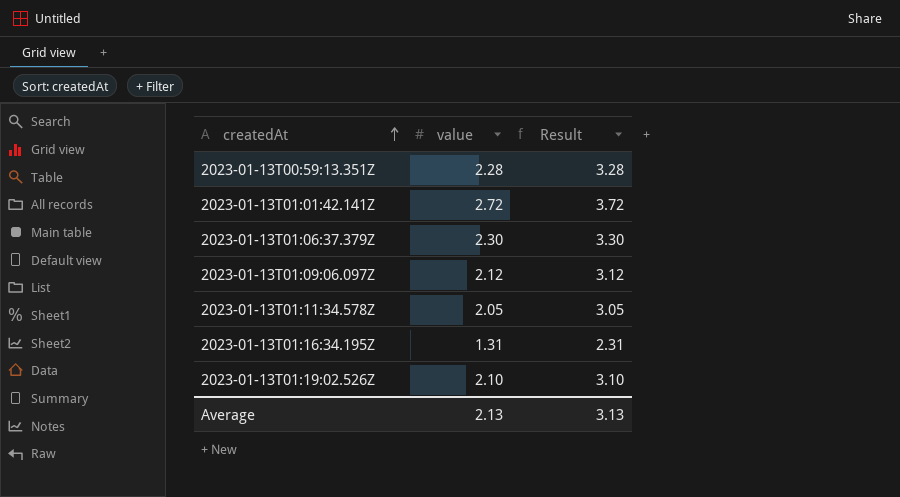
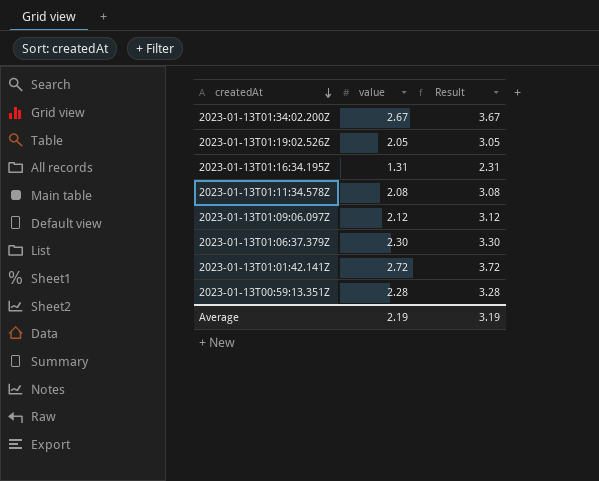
row order: createdAt ascending -> createdAt descending
row 2023-01-13T01:34:02.200Z: none -> 2.67 | 3.67
2023-01-13T01:19:02.526Z | value: 2.10 -> 2.05
2023-01-13T01:19:02.526Z | Result: 3.10 -> 3.05
2023-01-13T01:11:34.578Z | value: 2.05 -> 2.08
2023-01-13T01:11:34.578Z | Result: 3.05 -> 3.08
Average | value: 2.13 -> 2.19
Average | Result: 3.13 -> 3.19

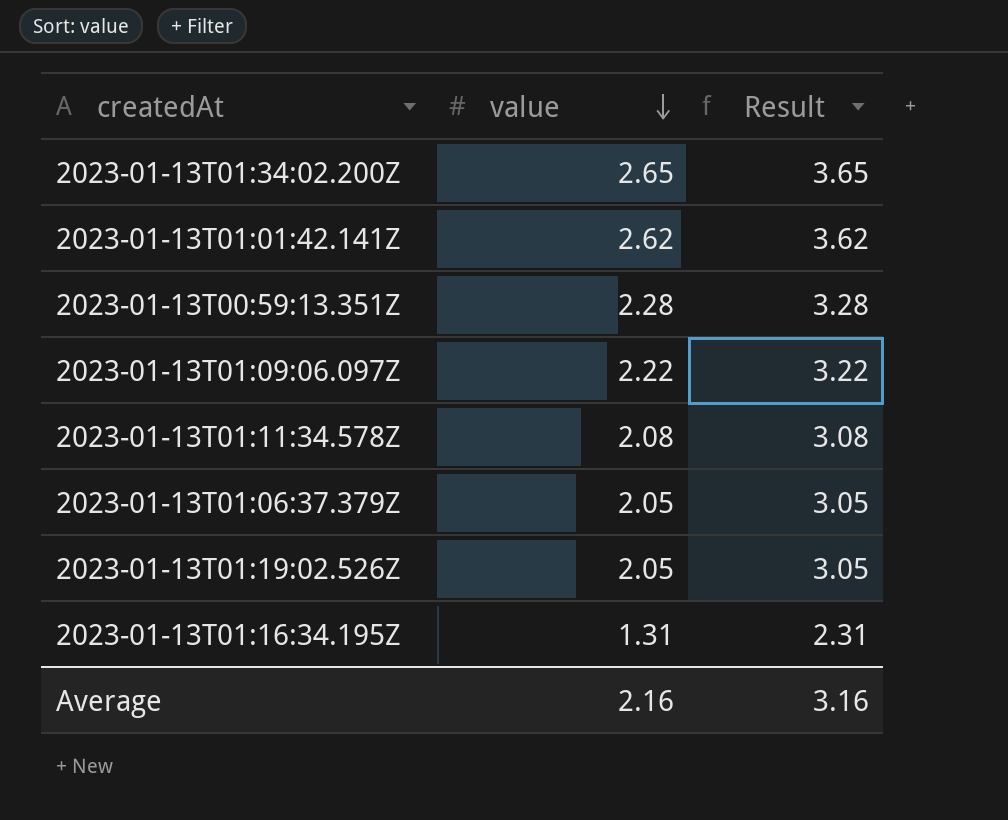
row order: createdAt descending -> value descending
2023-01-13T01:34:02.200Z | value: 2.67 -> 2.65
2023-01-13T01:34:02.200Z | Result: 3.67 -> 3.65
2023-01-13T01:01:42.141Z | value: 2.72 -> 2.62
2023-01-13T01:01:42.141Z | Result: 3.72 -> 3.62
2023-01-13T01:09:06.097Z | value: 2.12 -> 2.22
2023-01-13T01:09:06.097Z | Result: 3.12 -> 3.22
2023-01-13T01:06:37.379Z | value: 2.30 -> 2.05
2023-01-13T01:06:37.379Z | Result: 3.30 -> 3.05
Average | value: 2.19 -> 2.16
Average | Result: 3.19 -> 3.16

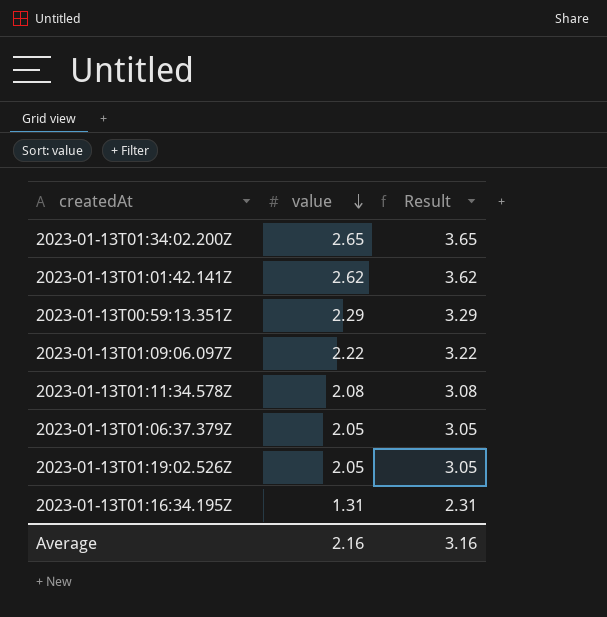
2023-01-13T00:59:13.351Z | value: 2.28 -> 2.29
2023-01-13T00:59:13.351Z | Result: 3.28 -> 3.29

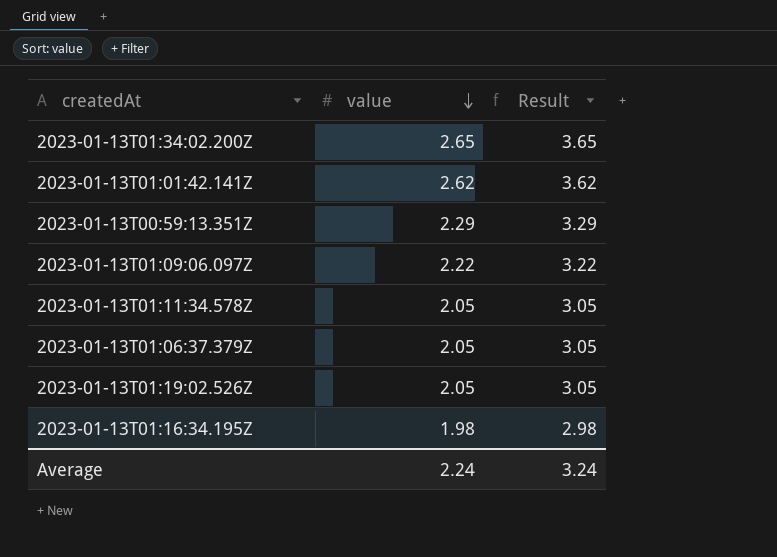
2023-01-13T01:11:34.578Z | value: 2.08 -> 2.05
2023-01-13T01:11:34.578Z | Result: 3.08 -> 3.05
2023-01-13T01:16:34.195Z | value: 1.31 -> 1.98
2023-01-13T01:16:34.195Z | Result: 2.31 -> 2.98
Average | value: 2.16 -> 2.24
Average | Result: 3.16 -> 3.24

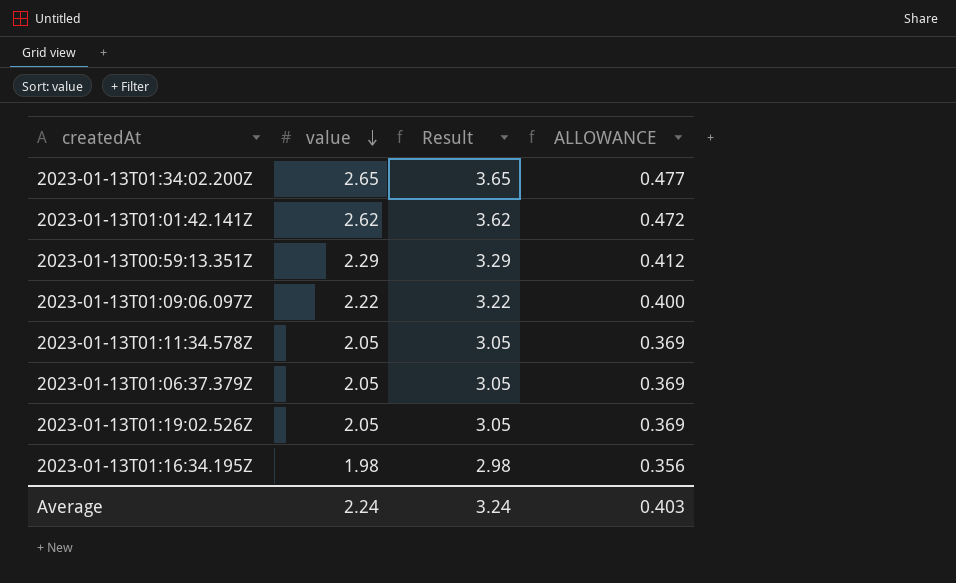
column ALLOWANCE | formula: none -> [value] * 0.18

